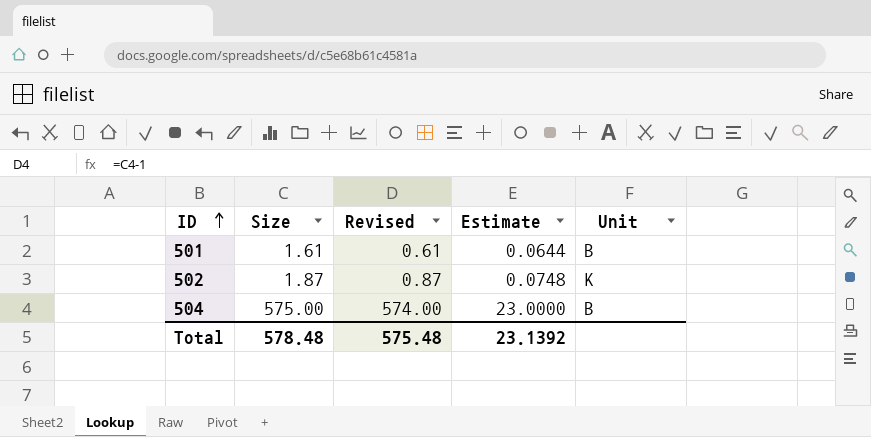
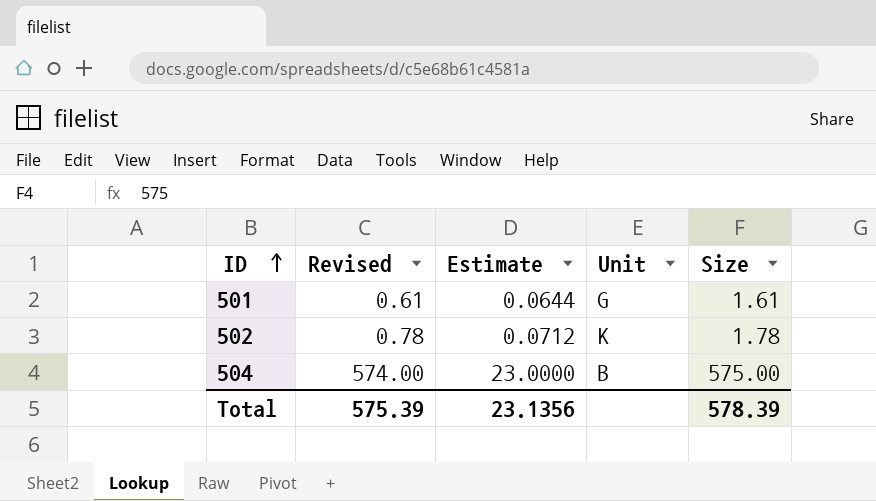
column Size | position: 2 -> 5
501 | Unit: B -> G
502 | Revised: 0.87 -> 0.78
502 | Estimate: 0.0748 -> 0.0712
502 | Size: 1.87 -> 1.78
Total | Revised: 575.48 -> 575.39
Total | Estimate: 23.1392 -> 23.1356
Total | Size: 578.48 -> 578.39

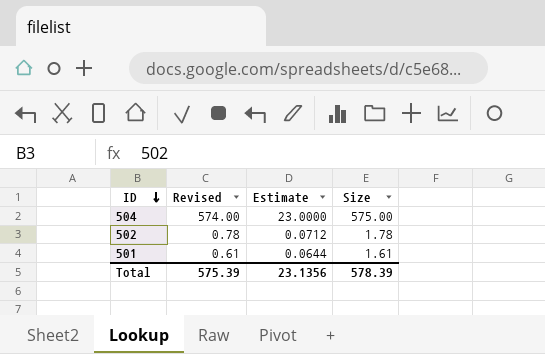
row order: ID ascending -> ID descending
column Unit | position: 4 -> none

